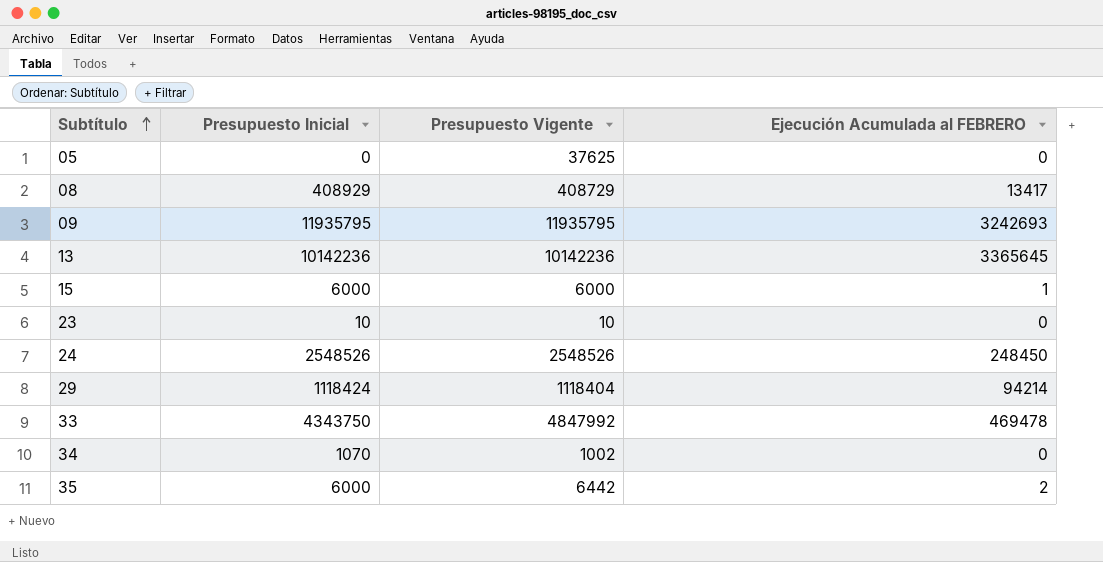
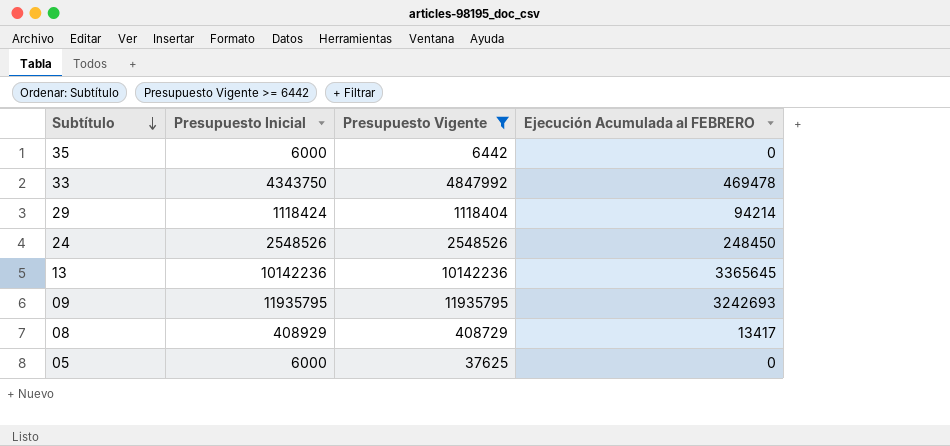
filter: none -> Presupuesto Vigente >= 6442
row order: Subtítulo ascending -> Subtítulo descending
35 | Ejecución Acumulada al FEBRERO: 2 -> 0
05 | Presupuesto Inicial: 0 -> 6000

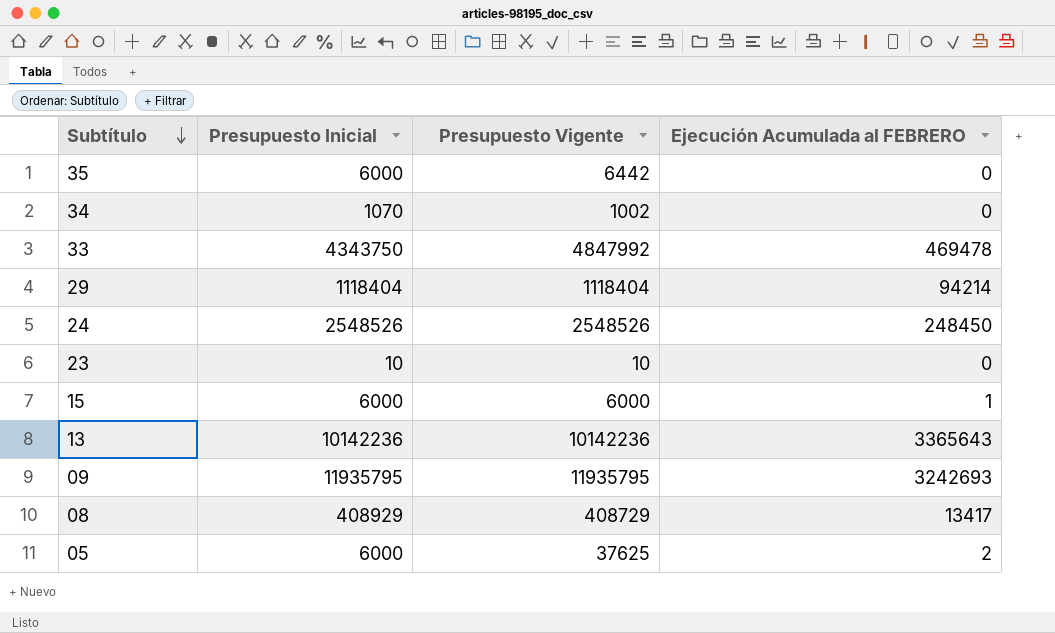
filter: Presupuesto Vigente >= 6442 -> none
29 | Presupuesto Inicial: 1118424 -> 1118404
13 | Ejecución Acumulada al FEBRERO: 3365645 -> 3365643
05 | Ejecución Acumulada al FEBRERO: 0 -> 2

